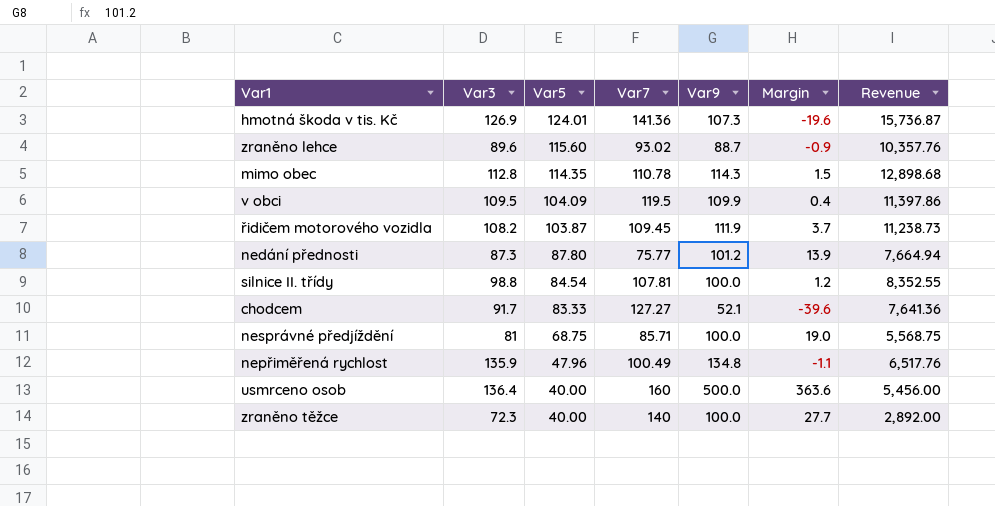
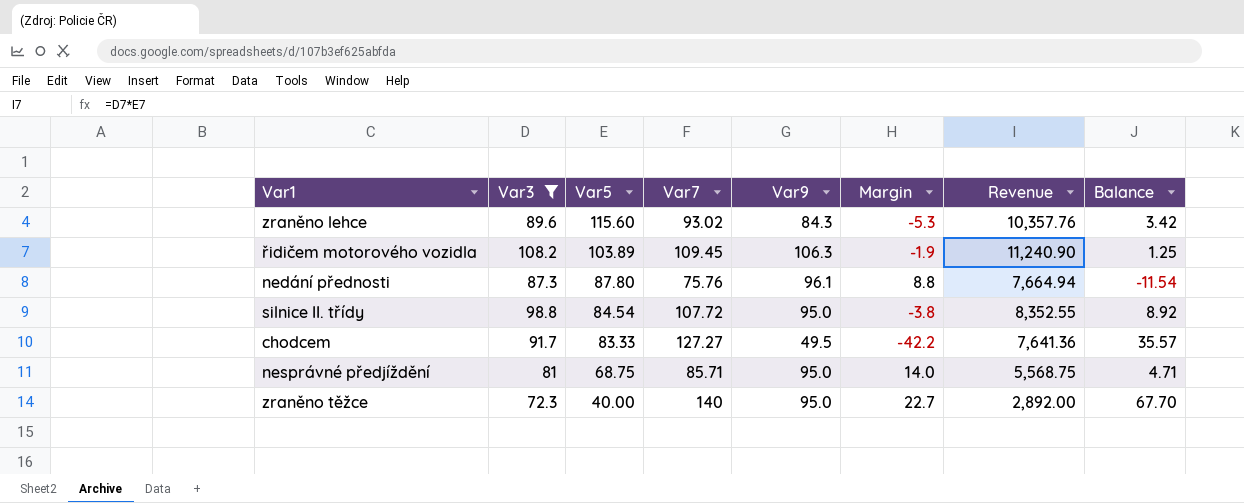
filter: none -> Var3 <= 108.2
column Balance | formula: none -> [Var7] - [Var3]
zraněno lehce | Var9: 88.7 -> 84.3
zraněno lehce | Margin: -0.9 -> -5.3
řidičem motorového vozidla | Var5: 103.87 -> 103.89
řidičem motorového vozidla | Var9: 111.9 -> 106.3
řidičem motorového vozidla | Margin: 3.7 -> -1.9
řidičem motorového vozidla | Revenue: 11,238.73 -> 11,240.90
nedání přednosti | Var7: 75.77 -> 75.76
nedání přednosti | Var9: 101.2 -> 96.1
nedání přednosti | Margin: 13.9 -> 8.8
silnice II. třídy | Var7: 107.81 -> 107.72
silnice II. třídy | Var9: 100.0 -> 95.0
silnice II. třídy | Margin: 1.2 -> -3.8
chodcem | Var9: 52.1 -> 49.5
chodcem | Margin: -39.6 -> -42.2
nesprávné předjíždění | Var9: 100.0 -> 95.0
nesprávné předjíždění | Margin: 19.0 -> 14.0
zraněno těžce | Var9: 100.0 -> 95.0
zraněno těžce | Margin: 27.7 -> 22.7

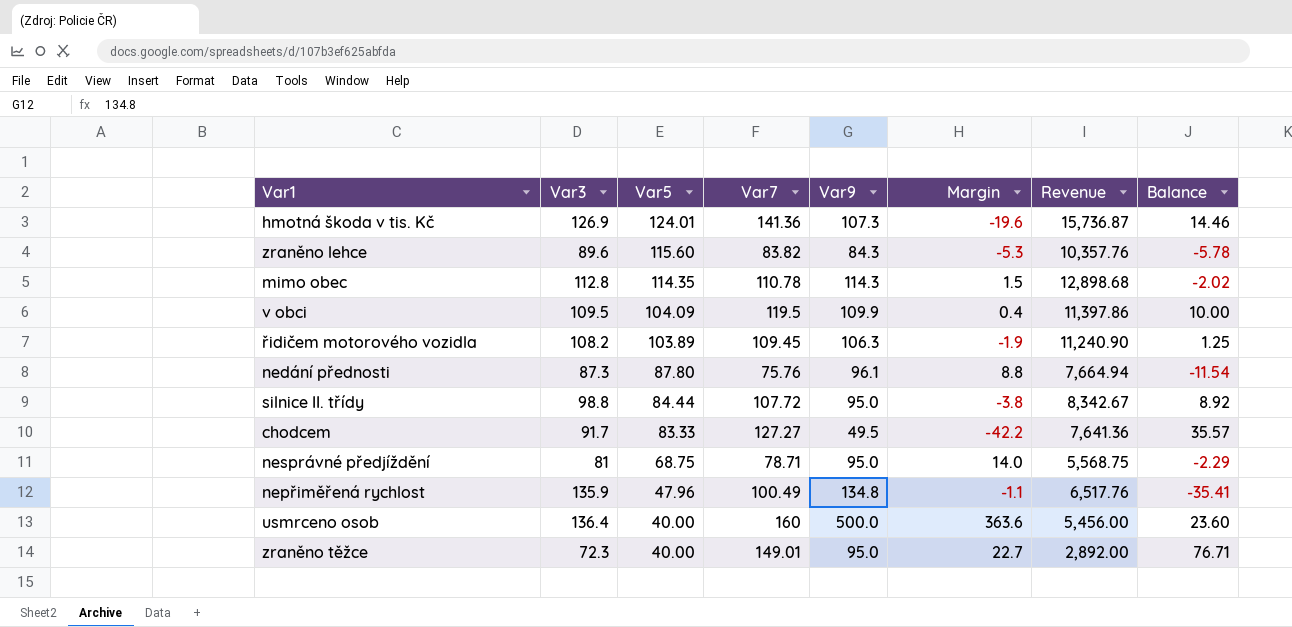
filter: Var3 <= 108.2 -> none
zraněno lehce | Var7: 93.02 -> 83.82
zraněno lehce | Balance: 3.42 -> -5.78
silnice II. třídy | Var5: 84.54 -> 84.44
silnice II. třídy | Revenue: 8,352.55 -> 8,342.67
nesprávné předjíždění | Var7: 85.71 -> 78.71
nesprávné předjíždění | Balance: 4.71 -> -2.29
zraněno těžce | Var7: 140 -> 149.01
zraněno těžce | Balance: 67.70 -> 76.71

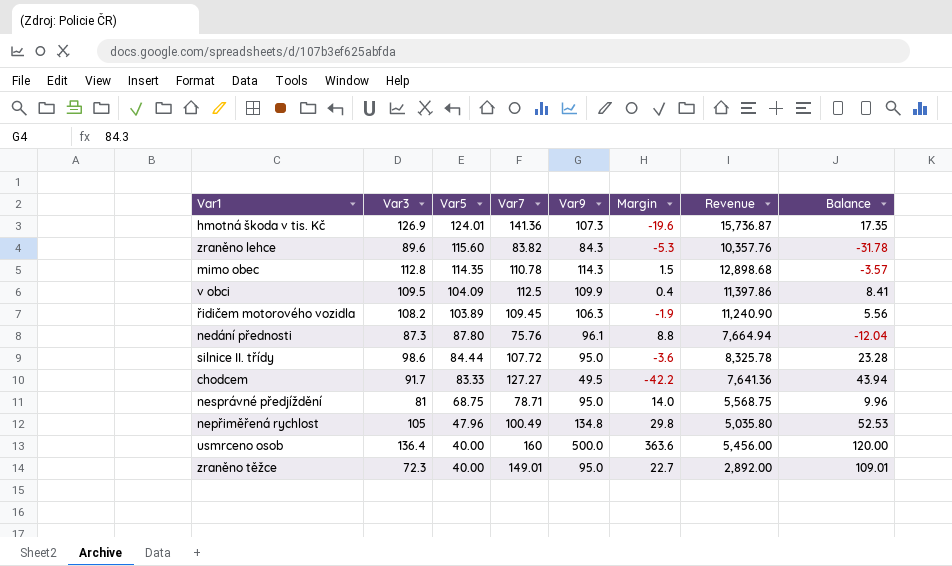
column Balance | formula: [Var7] - [Var3] -> [Var7] - [Var5]
v obci | Var7: 119.5 -> 112.5
silnice II. třídy | Var3: 98.8 -> 98.6
silnice II. třídy | Margin: -3.8 -> -3.6
silnice II. třídy | Revenue: 8,342.67 -> 8,325.78
nepřiměřená rychlost | Var3: 135.9 -> 105
nepřiměřená rychlost | Margin: -1.1 -> 29.8
nepřiměřená rychlost | Revenue: 6,517.76 -> 5,035.80

